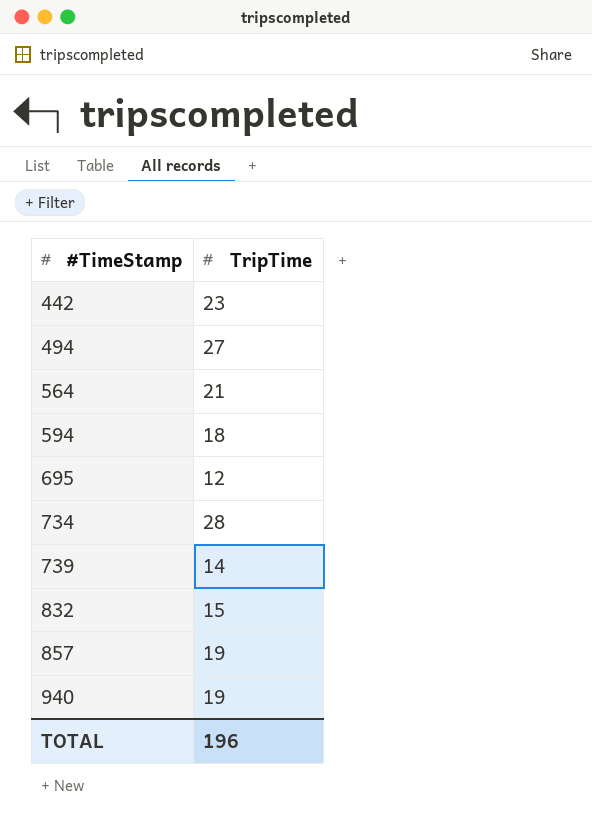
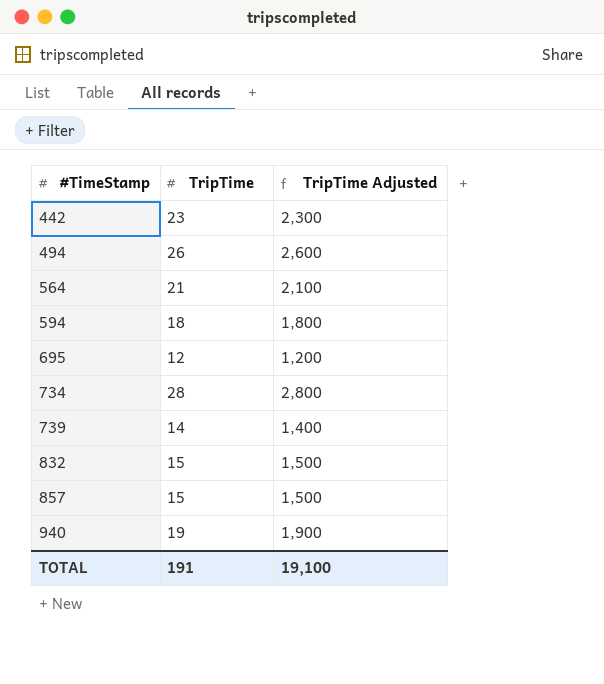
column TripTime Adjusted | formula: none -> [TripTime] * 100
494 | TripTime: 27 -> 26
857 | TripTime: 19 -> 15
TOTAL | TripTime: 196 -> 191

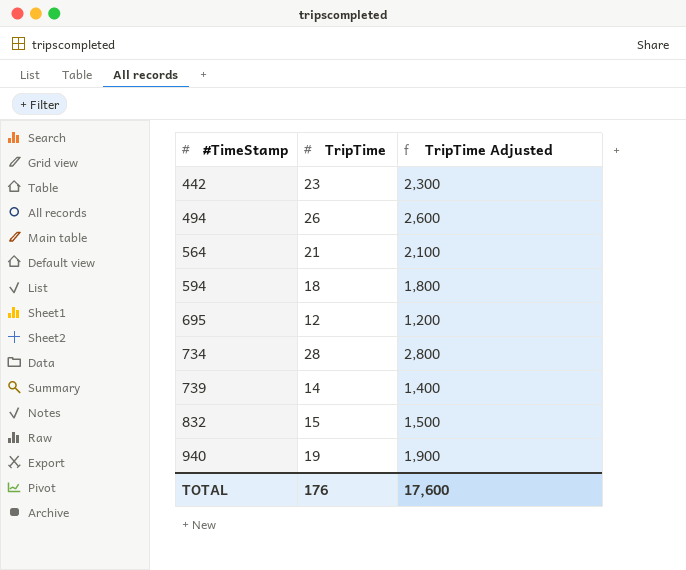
row 857: 15 | 1,500 -> none
TOTAL | TripTime: 191 -> 176
TOTAL | TripTime Adjusted: 19,100 -> 17,600

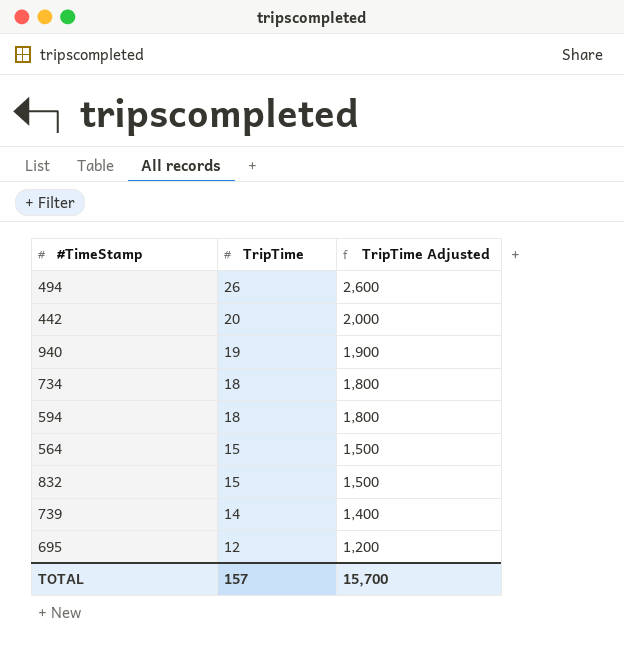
row order: #TimeStamp ascending -> TripTime descending
442 | TripTime: 23 -> 20
442 | TripTime Adjusted: 2,300 -> 2,000
734 | TripTime: 28 -> 18
734 | TripTime Adjusted: 2,800 -> 1,800
564 | TripTime: 21 -> 15
564 | TripTime Adjusted: 2,100 -> 1,500
TOTAL | TripTime: 176 -> 157
TOTAL | TripTime Adjusted: 17,600 -> 15,700

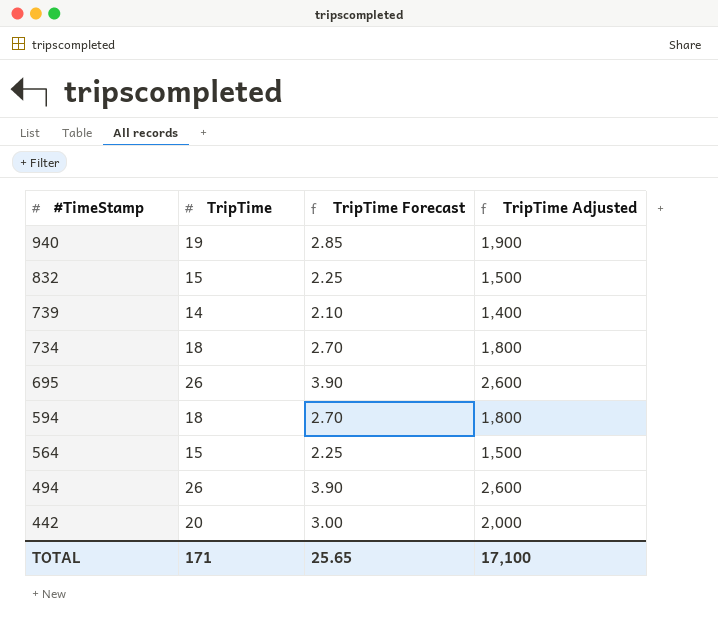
row order: TripTime descending -> #TimeStamp descending
column TripTime Forecast | formula: none -> [TripTime] * 0.15
695 | TripTime: 12 -> 26
695 | TripTime Adjusted: 1,200 -> 2,600
TOTAL | TripTime: 157 -> 171
TOTAL | TripTime Adjusted: 15,700 -> 17,100

